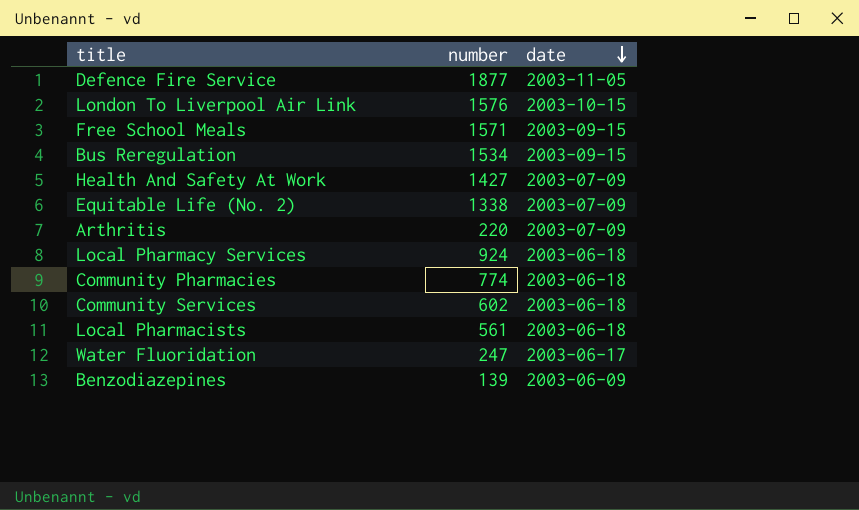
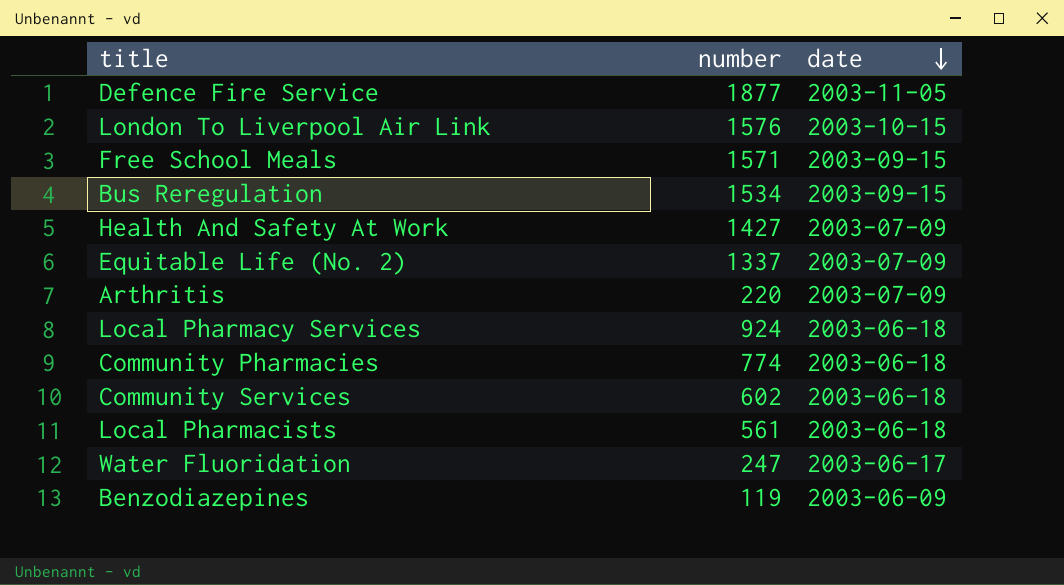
Equitable Life (No. 2) | number: 1338 -> 1337
Benzodiazepines | number: 139 -> 119

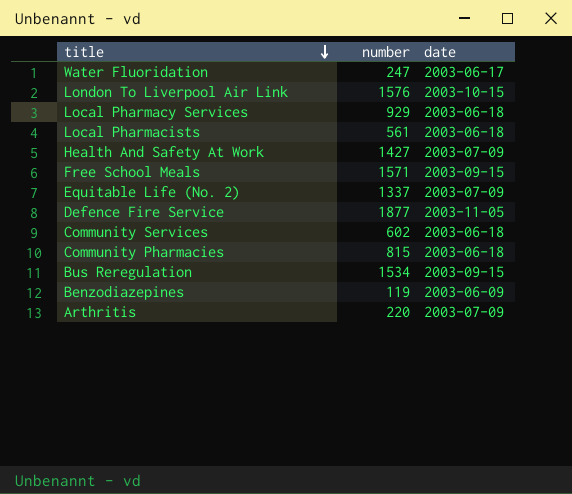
row order: date descending -> title descending
Local Pharmacy Services | number: 924 -> 929
Community Pharmacies | number: 774 -> 815

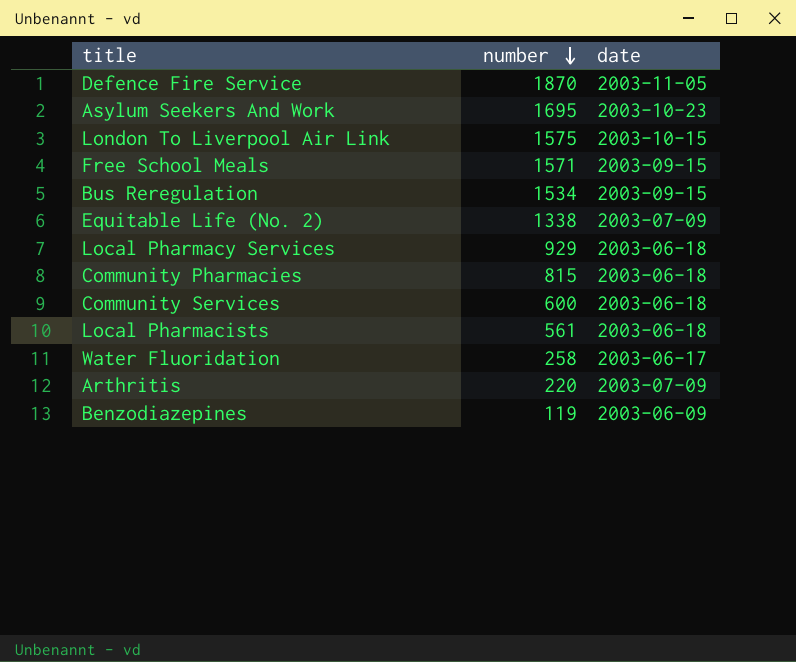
row order: title descending -> number descending
row Health And Safety At Work: 1427 | 2003-07-09 -> none
Defence Fire Service | number: 1877 -> 1870
row Asylum Seekers And Work: none -> 1695 | 2003-10-23
London To Liverpool Air Link | number: 1576 -> 1575
Equitable Life (No. 2) | number: 1337 -> 1338
Community Services | number: 602 -> 600
Water Fluoridation | number: 247 -> 258

